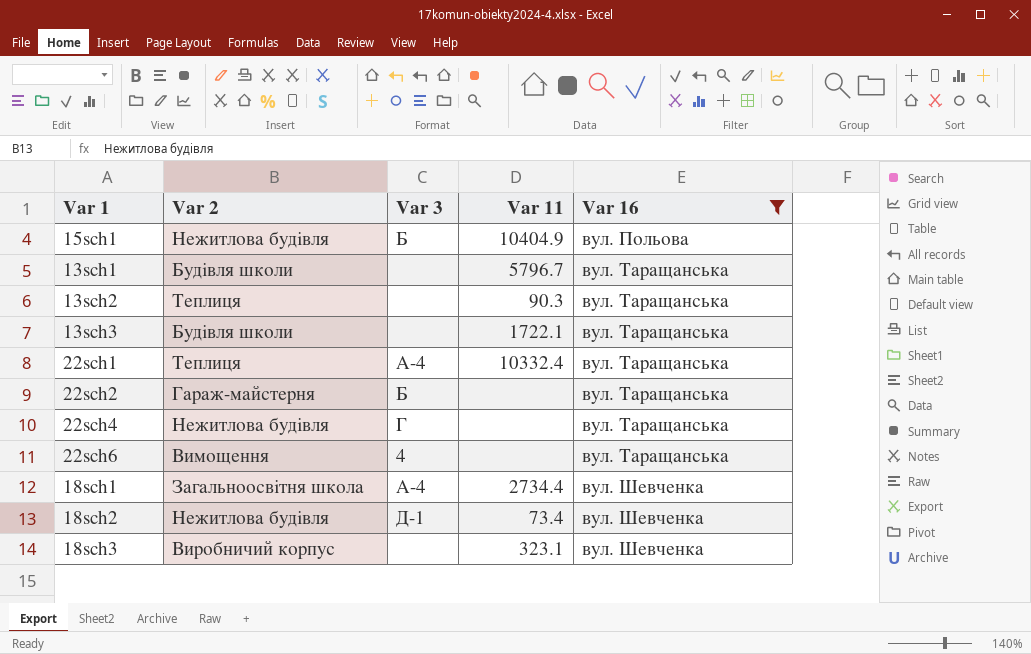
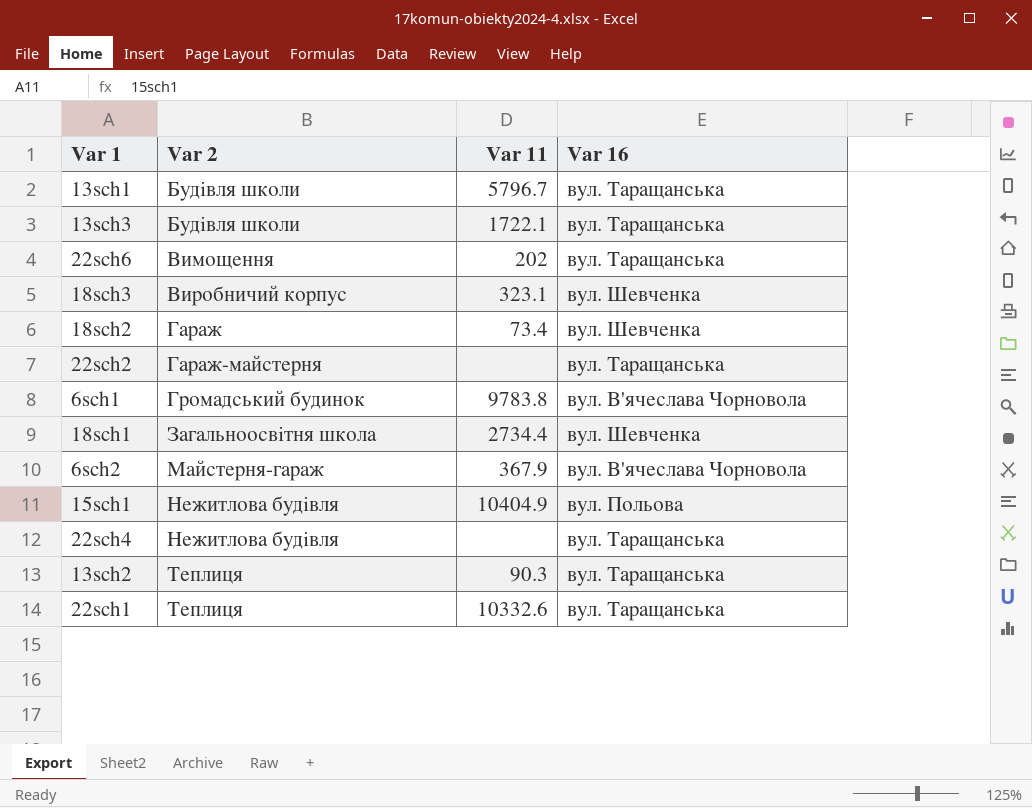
filter: Var 16 != вул. В'ячеслава Чорновола -> none
row order: Var 16 ascending -> Var 2 ascending
column Var 3 | position: 3 -> none
22sch6 | Var 11: none -> 202
18sch2 | Var 2: Нежитлова будівля -> Гараж
22sch1 | Var 11: 10332.4 -> 10332.6

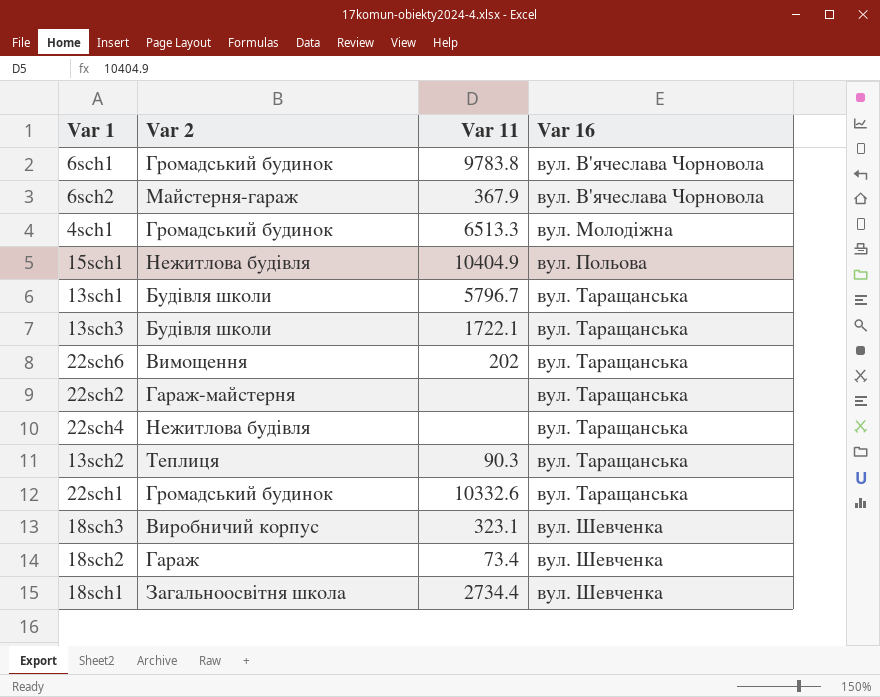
row order: Var 2 ascending -> Var 16 ascending
row 4sch1: none -> Громадський будинок | 6513.3 | вул. Молодіжна
22sch1 | Var 2: Теплиця -> Громадський будинок

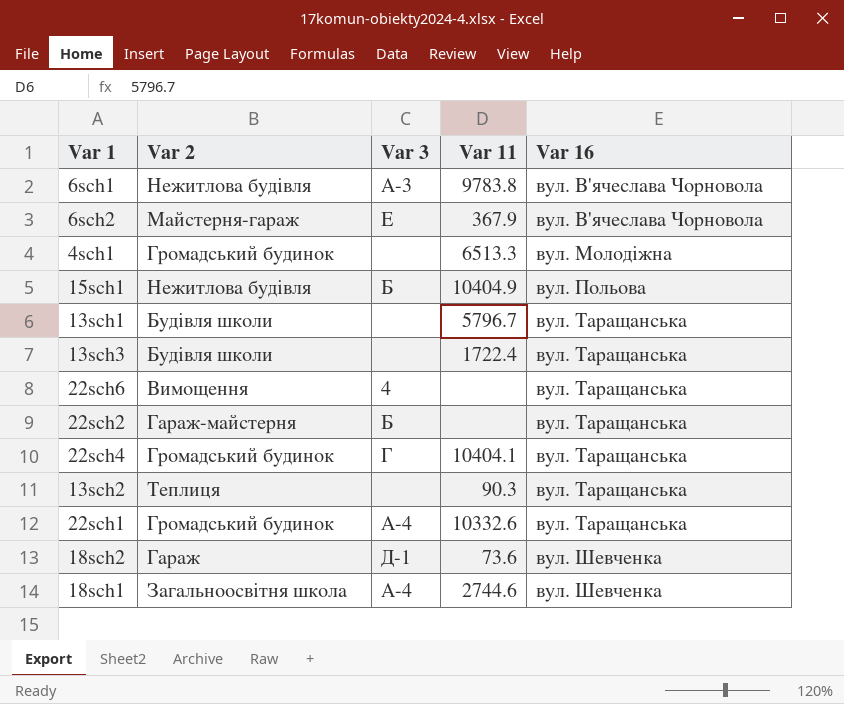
column Var 3 | position: none -> 3
row 18sch3: Виробничий корпус | 323.1 | вул. Шевченка -> none
6sch1 | Var 2: Громадський будинок -> Нежитлова будівля
13sch3 | Var 11: 1722.1 -> 1722.4
22sch6 | Var 11: 202 -> none
22sch4 | Var 2: Нежитлова будівля -> Громадський будинок
22sch4 | Var 11: none -> 10404.1
18sch2 | Var 11: 73.4 -> 73.6
18sch1 | Var 11: 2734.4 -> 2744.6

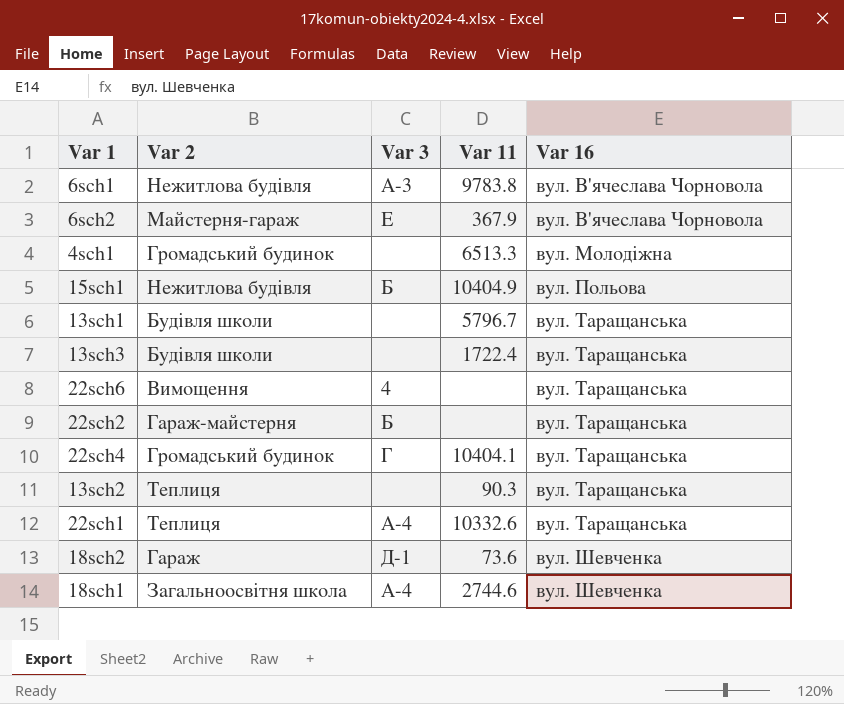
22sch1 | Var 2: Громадський будинок -> Теплиця

